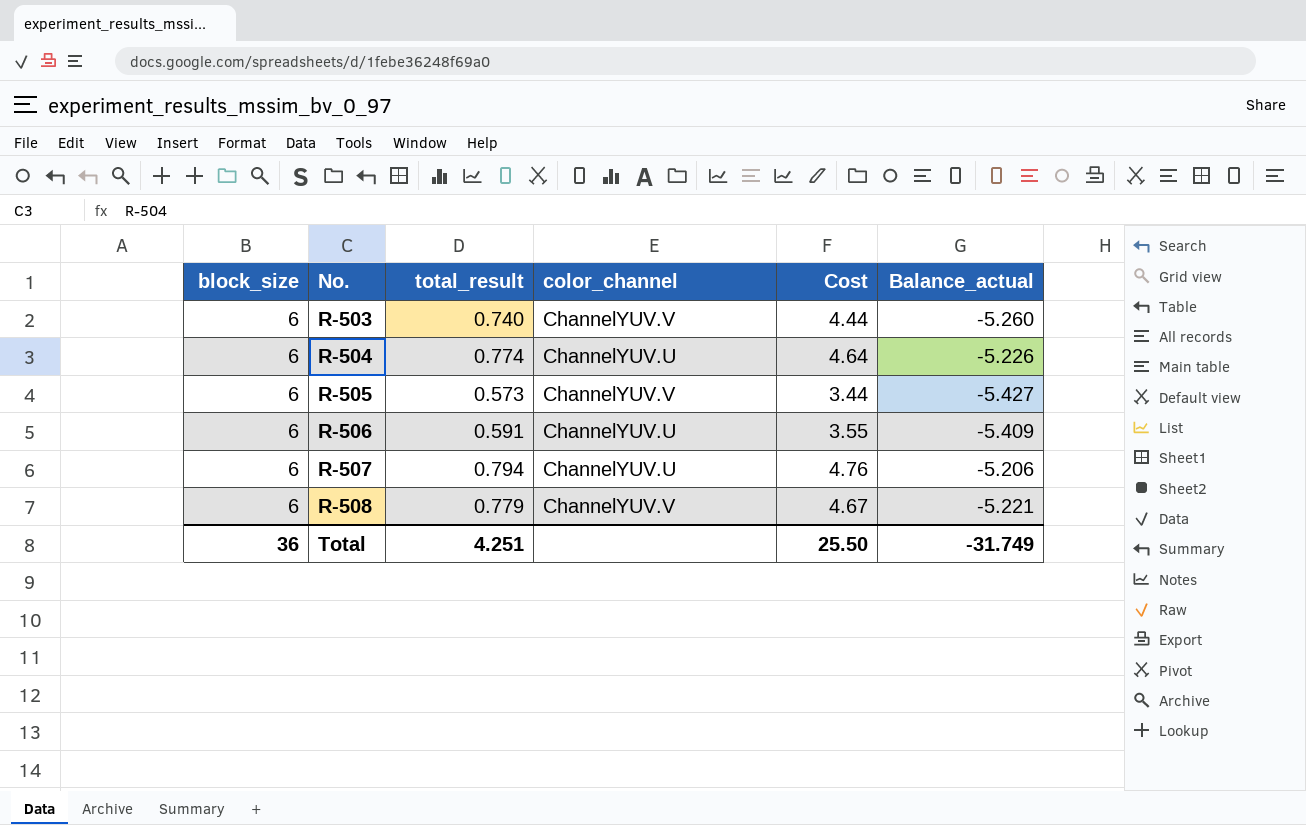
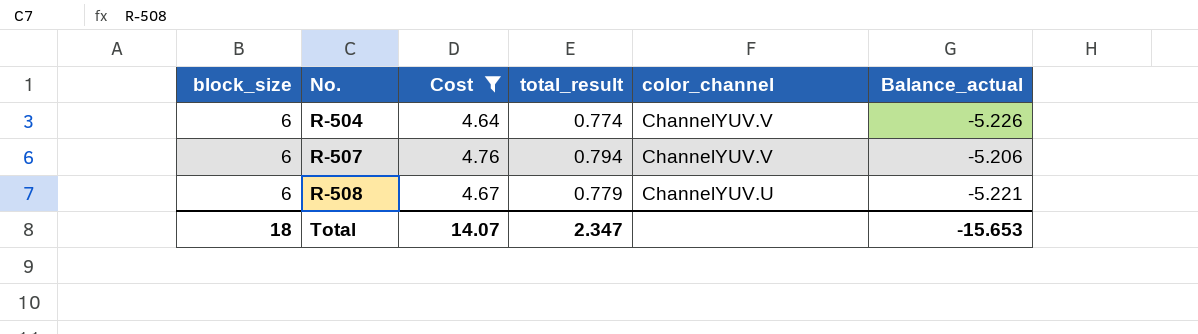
filter: none -> Cost >= 4.64
column Cost | position: 5 -> 3
R-504 | color_channel: ChannelYUV.U -> ChannelYUV.V
R-507 | color_channel: ChannelYUV.U -> ChannelYUV.V
R-508 | color_channel: ChannelYUV.V -> ChannelYUV.U
Total | block_size: 36 -> 18
Total | Cost: 25.50 -> 14.07
Total | total_result: 4.251 -> 2.347
Total | Balance_actual: -31.749 -> -15.653

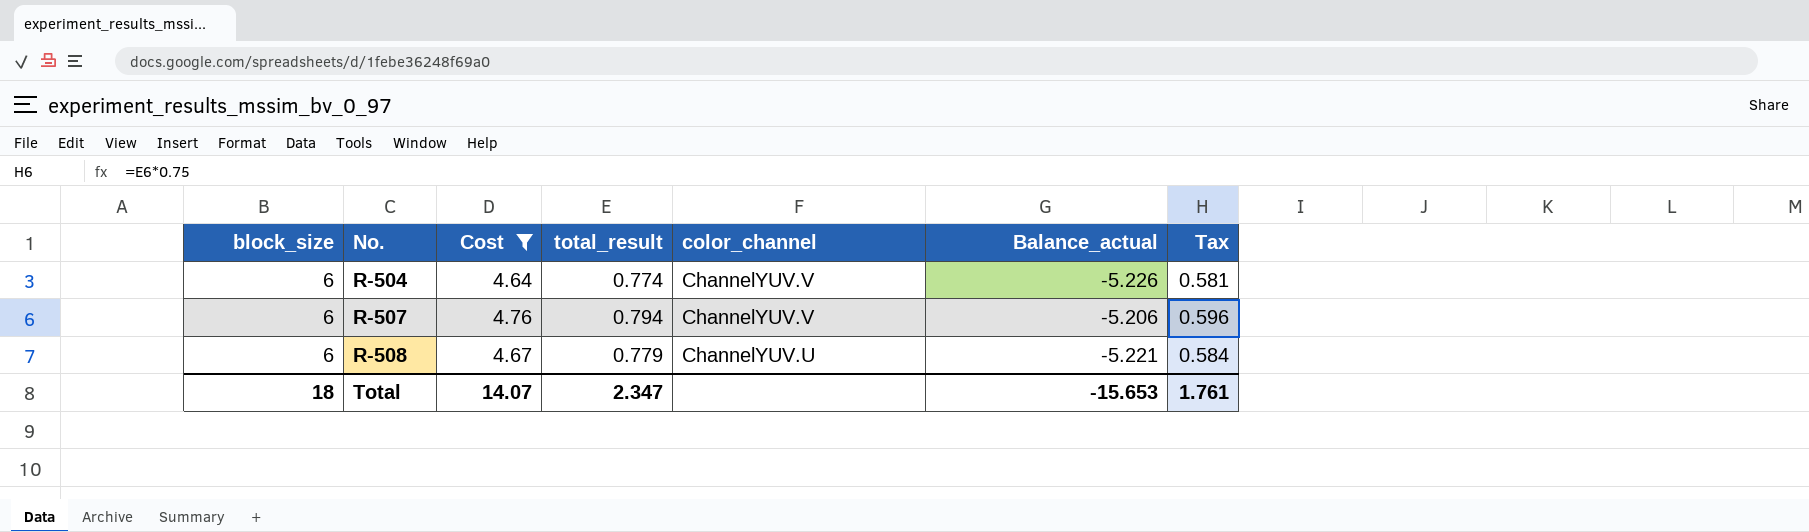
column Tax | formula: none -> [total_result] * 0.75

